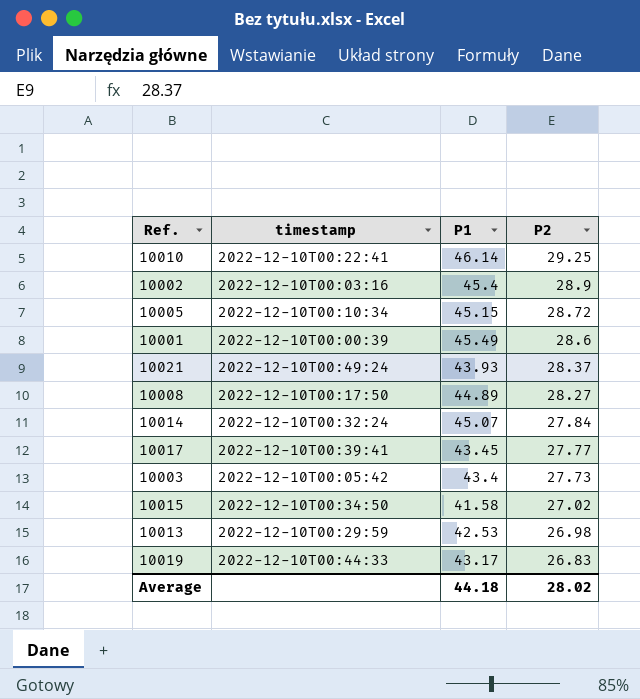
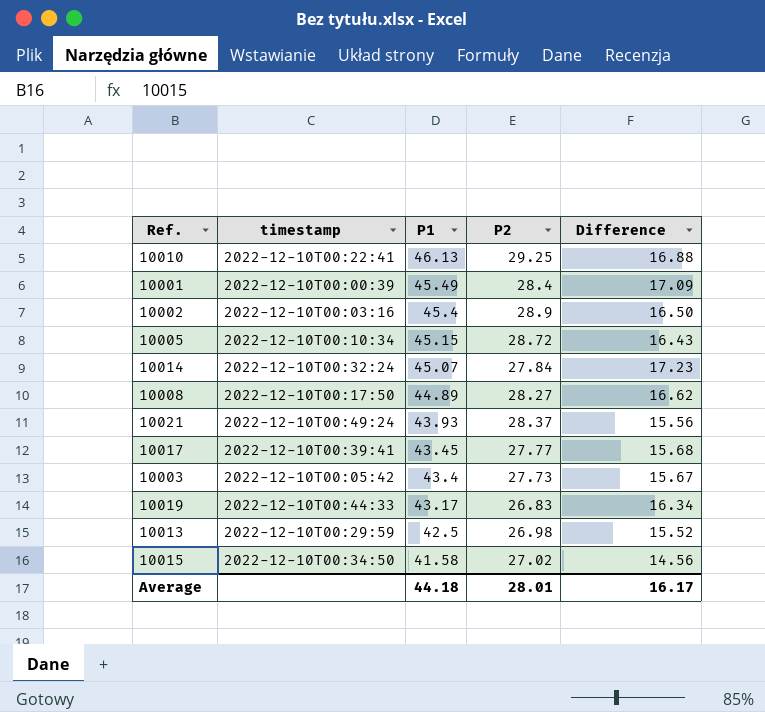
row order: P2 descending -> P1 descending
column Difference | formula: none -> [P1] - [P2]
10010 | P1: 46.14 -> 46.13
10001 | P2: 28.6 -> 28.4
10013 | P1: 42.53 -> 42.5
Average | P2: 28.02 -> 28.01

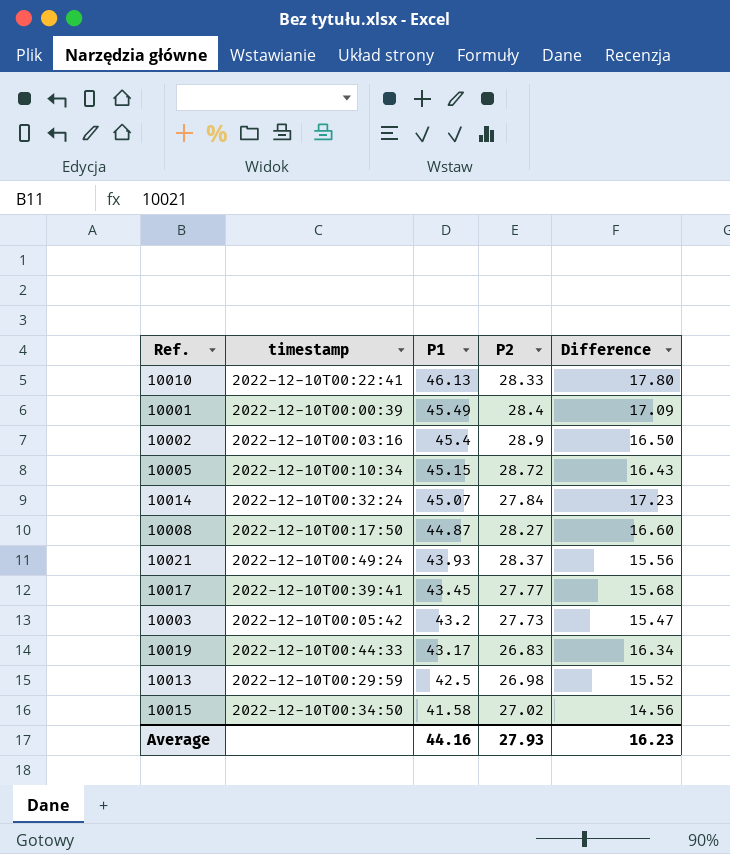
10010 | P2: 29.25 -> 28.33
10010 | Difference: 16.88 -> 17.80
10008 | P1: 44.89 -> 44.87
10008 | Difference: 16.62 -> 16.60
10003 | P1: 43.4 -> 43.2
10003 | Difference: 15.67 -> 15.47
Average | P1: 44.18 -> 44.16
Average | P2: 28.01 -> 27.93
Average | Difference: 16.17 -> 16.23

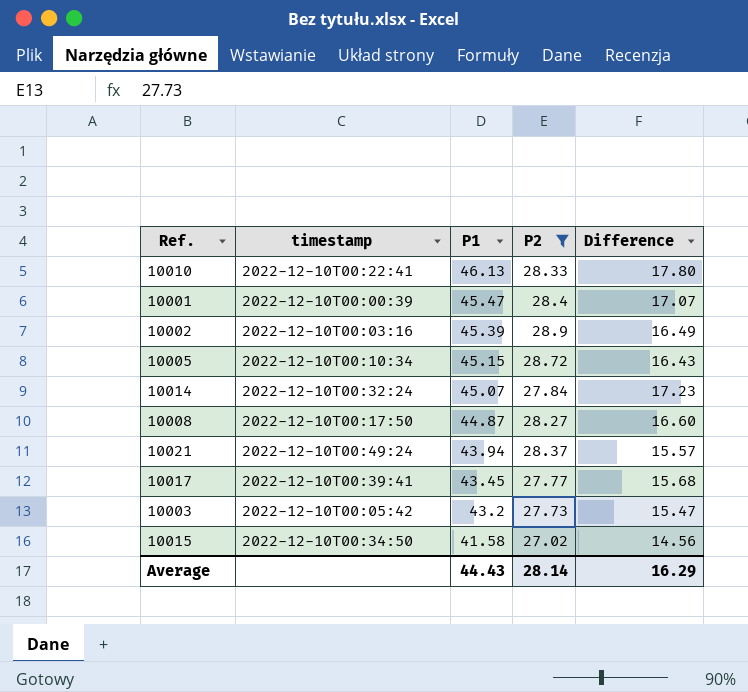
filter: none -> P2 >= 27.02
10001 | P1: 45.49 -> 45.47
10001 | Difference: 17.09 -> 17.07
10002 | P1: 45.4 -> 45.39
10002 | Difference: 16.50 -> 16.49
10021 | P1: 43.93 -> 43.94
10021 | Difference: 15.56 -> 15.57
Average | P1: 44.16 -> 44.43
Average | P2: 27.93 -> 28.14
Average | Difference: 16.23 -> 16.29

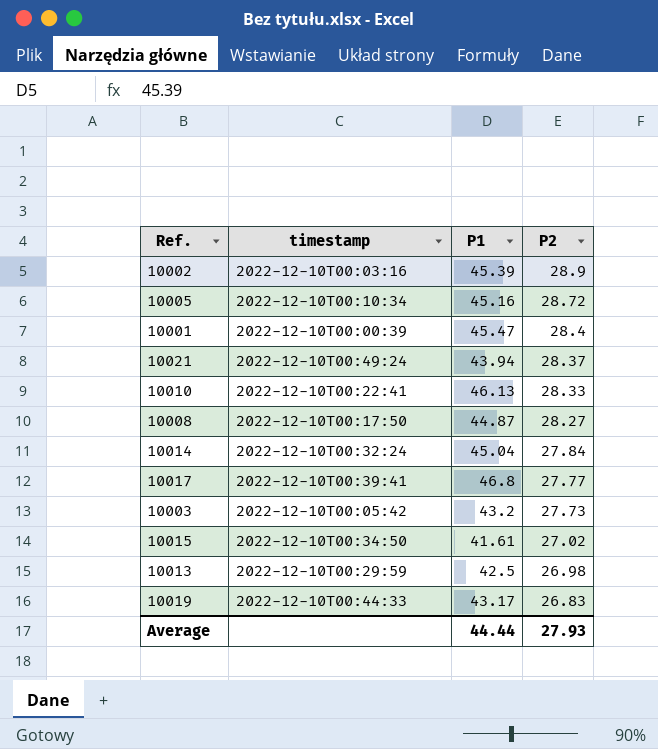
filter: P2 >= 27.02 -> none
row order: P1 descending -> P2 descending
column Difference | formula: [P1] - [P2] -> none
10005 | P1: 45.15 -> 45.16
10014 | P1: 45.07 -> 45.04
10017 | P1: 43.45 -> 46.8
10015 | P1: 41.58 -> 41.61
Average | P1: 44.43 -> 44.44
Average | P2: 28.14 -> 27.93

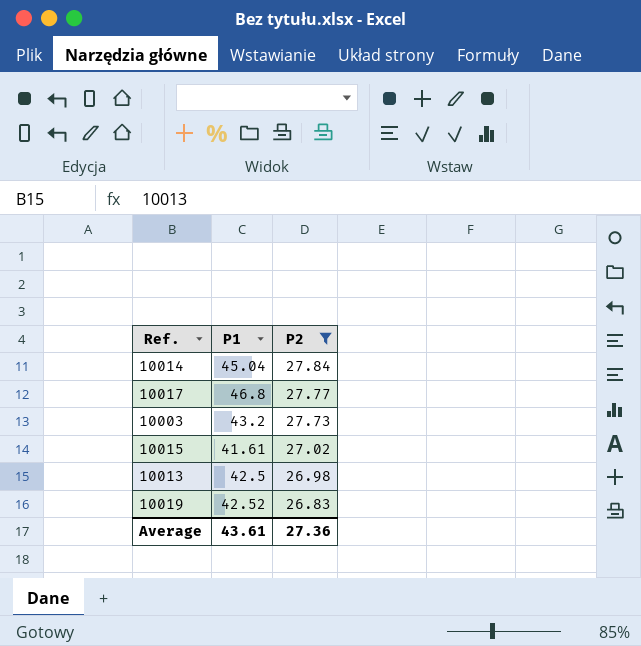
filter: none -> P2 <= 27.84
column timestamp | position: 2 -> none
10019 | P1: 43.17 -> 42.52
Average | P1: 44.44 -> 43.61
Average | P2: 27.93 -> 27.36

